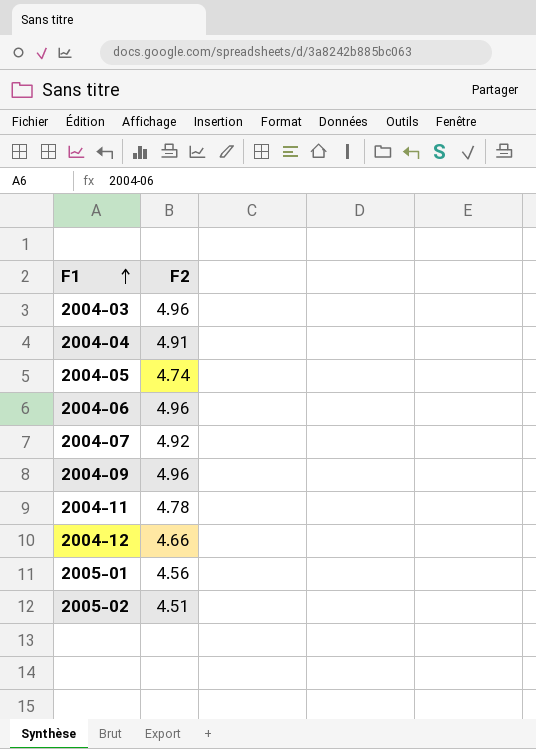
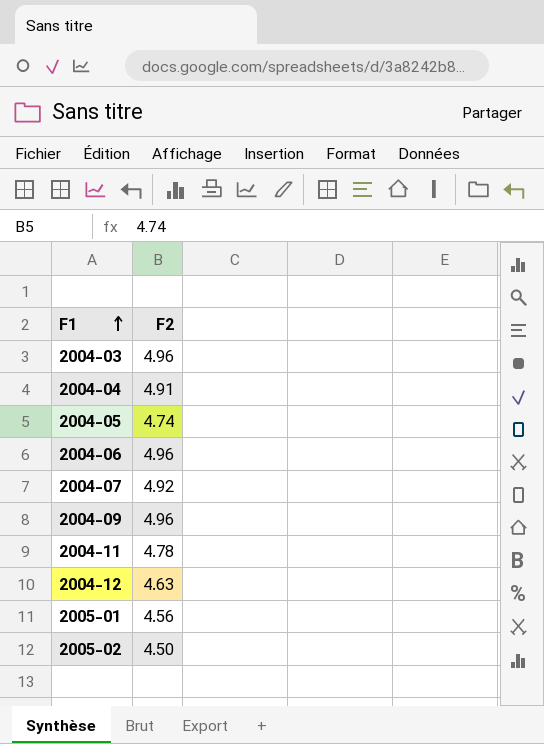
2004-12 | F2: 4.66 -> 4.63
2005-02 | F2: 4.51 -> 4.50

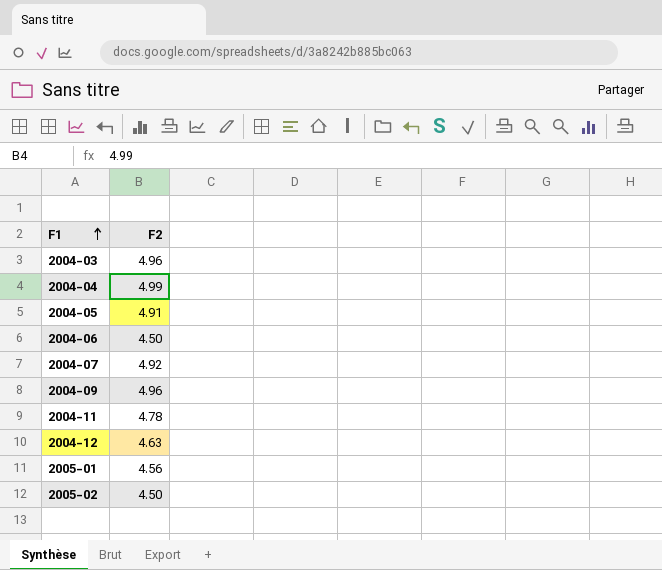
2004-04 | F2: 4.91 -> 4.99
2004-05 | F2: 4.74 -> 4.91
2004-06 | F2: 4.96 -> 4.50

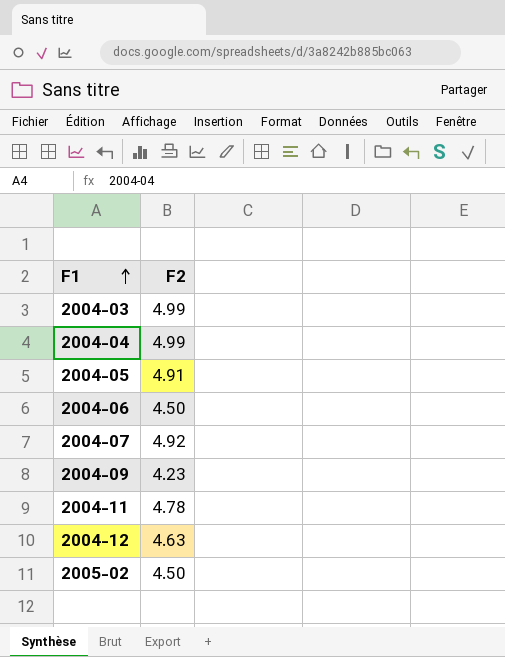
row 2005-01: 4.56 -> none
2004-03 | F2: 4.96 -> 4.99
2004-09 | F2: 4.96 -> 4.23

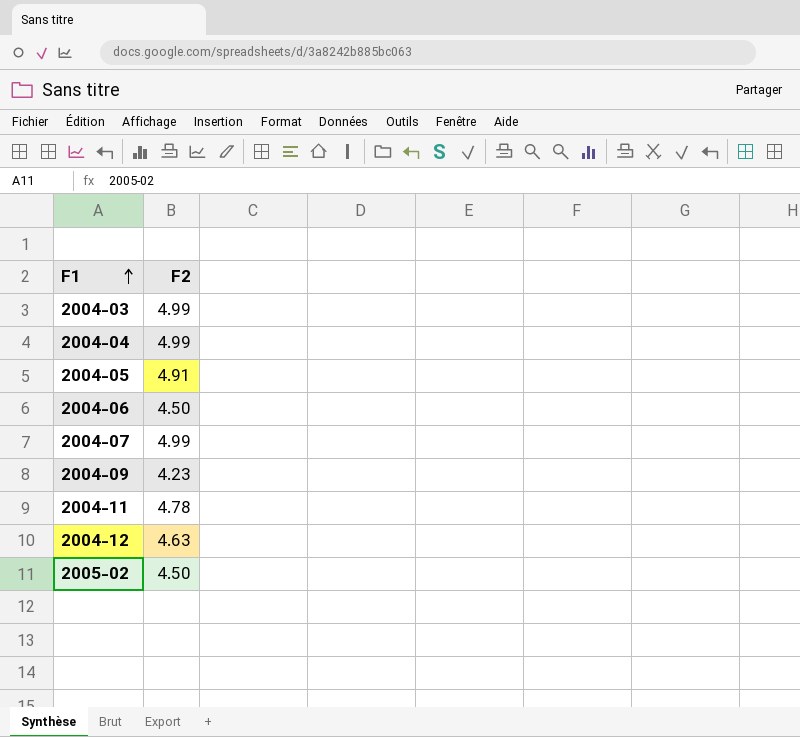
2004-07 | F2: 4.92 -> 4.99

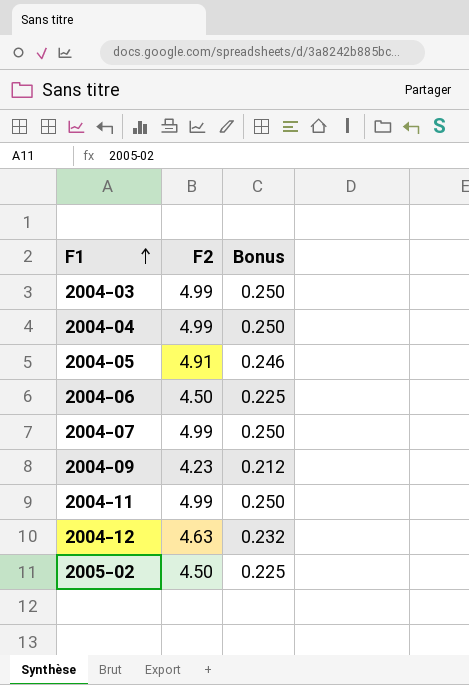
column Bonus | formula: none -> [F2] * 0.05
2004-11 | F2: 4.78 -> 4.99

